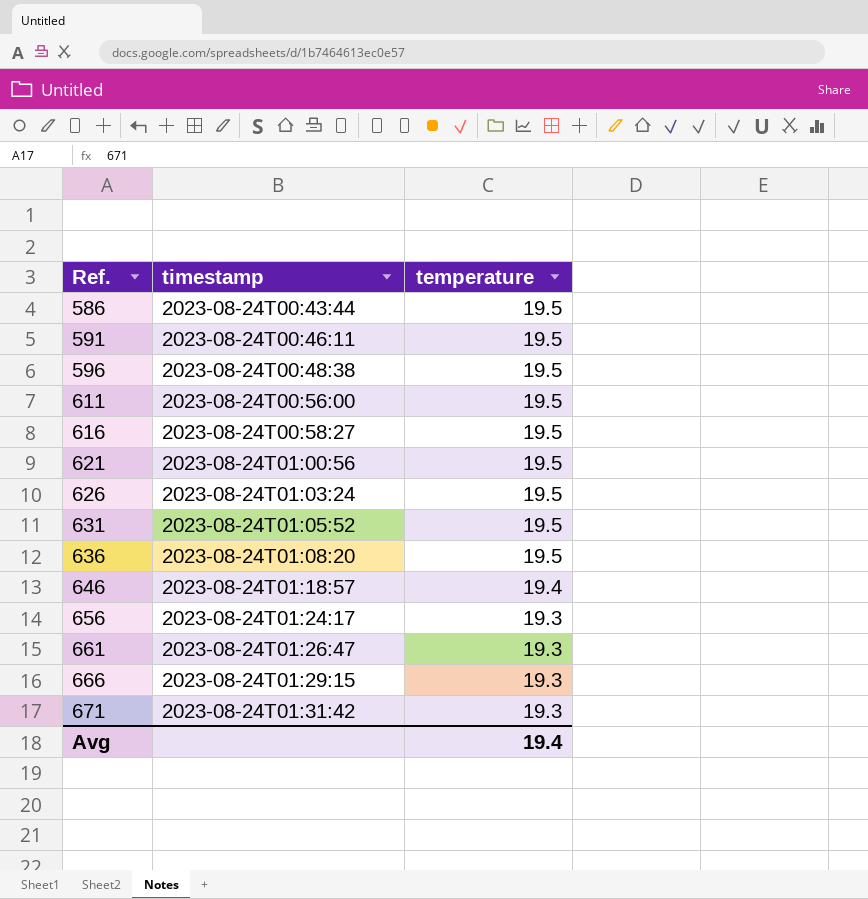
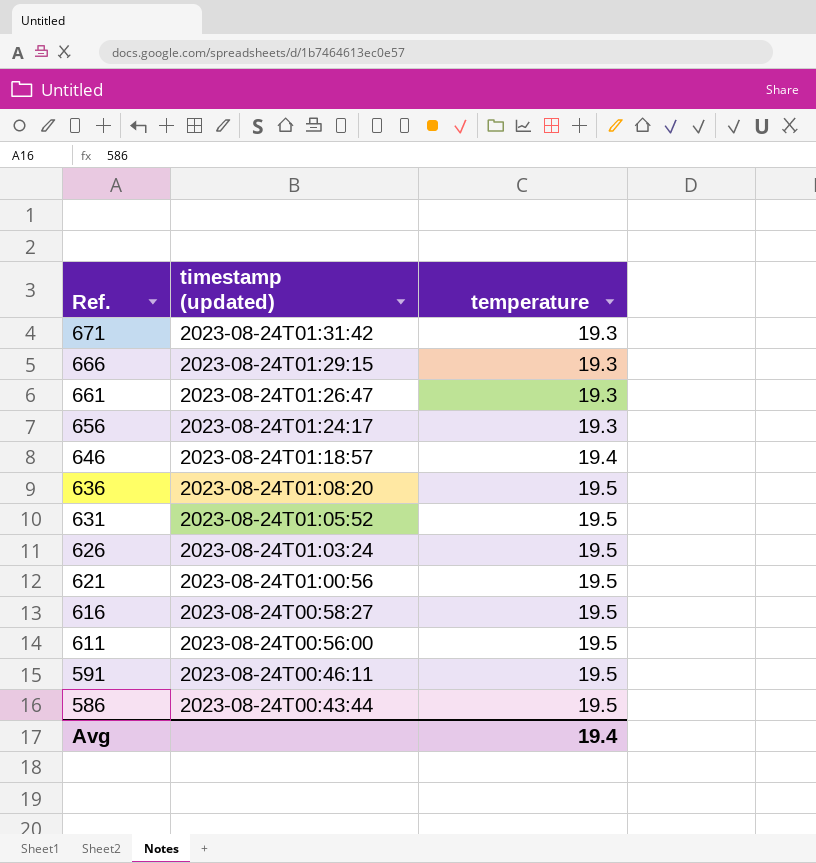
row order: Ref. ascending -> Ref. descending
column name: timestamp -> timestamp (updated)
row 596: 2023-08-24T00:48:38 | 19.5 -> none

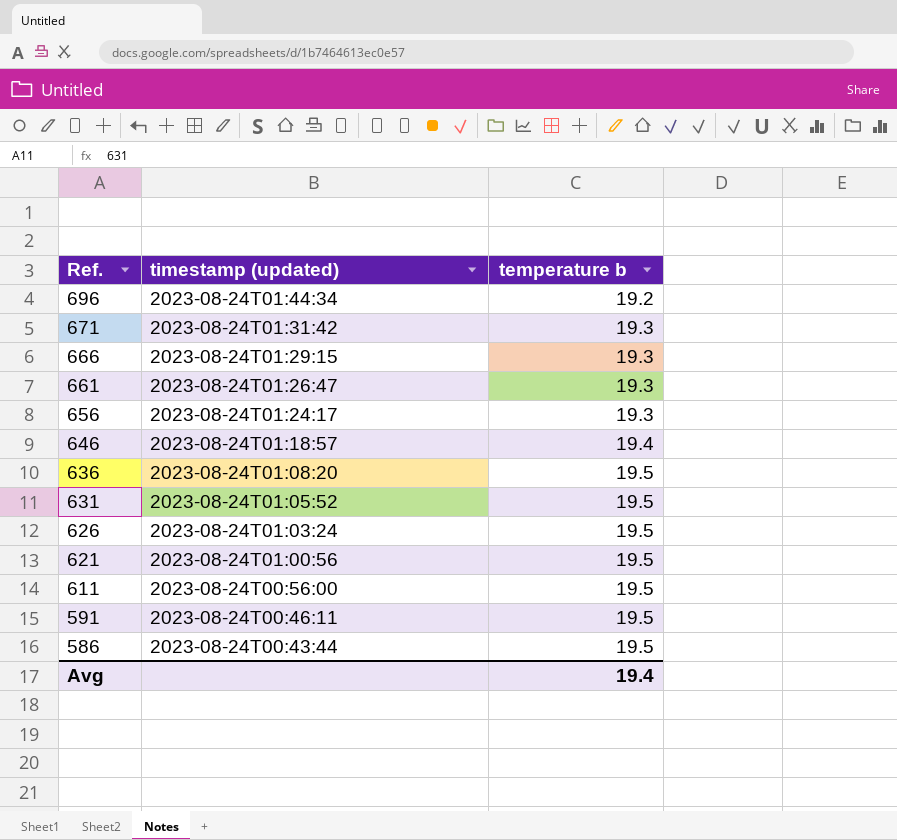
column name: temperature -> temperature b
row 616: 2023-08-24T00:58:27 | 19.5 -> none
row 696: none -> 2023-08-24T01:44:34 | 19.2

